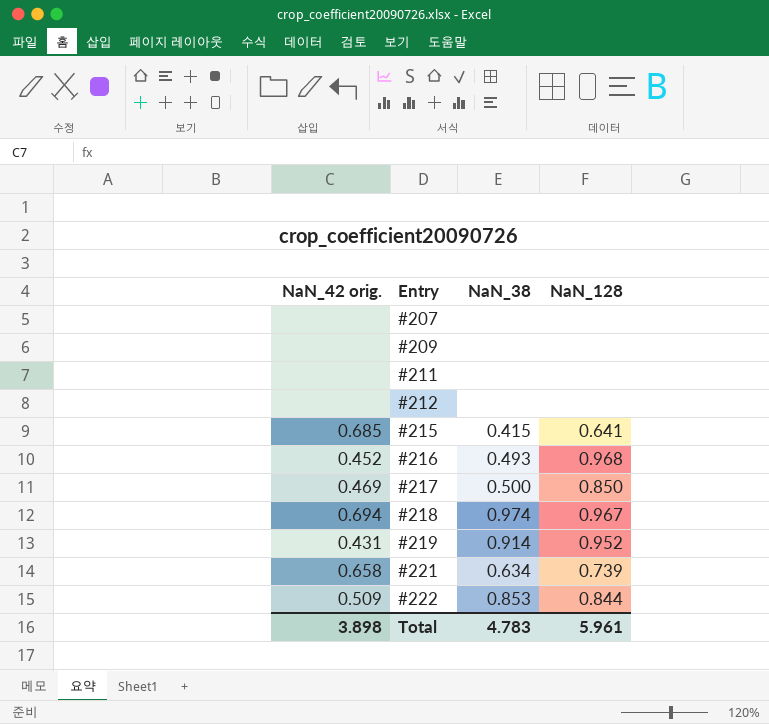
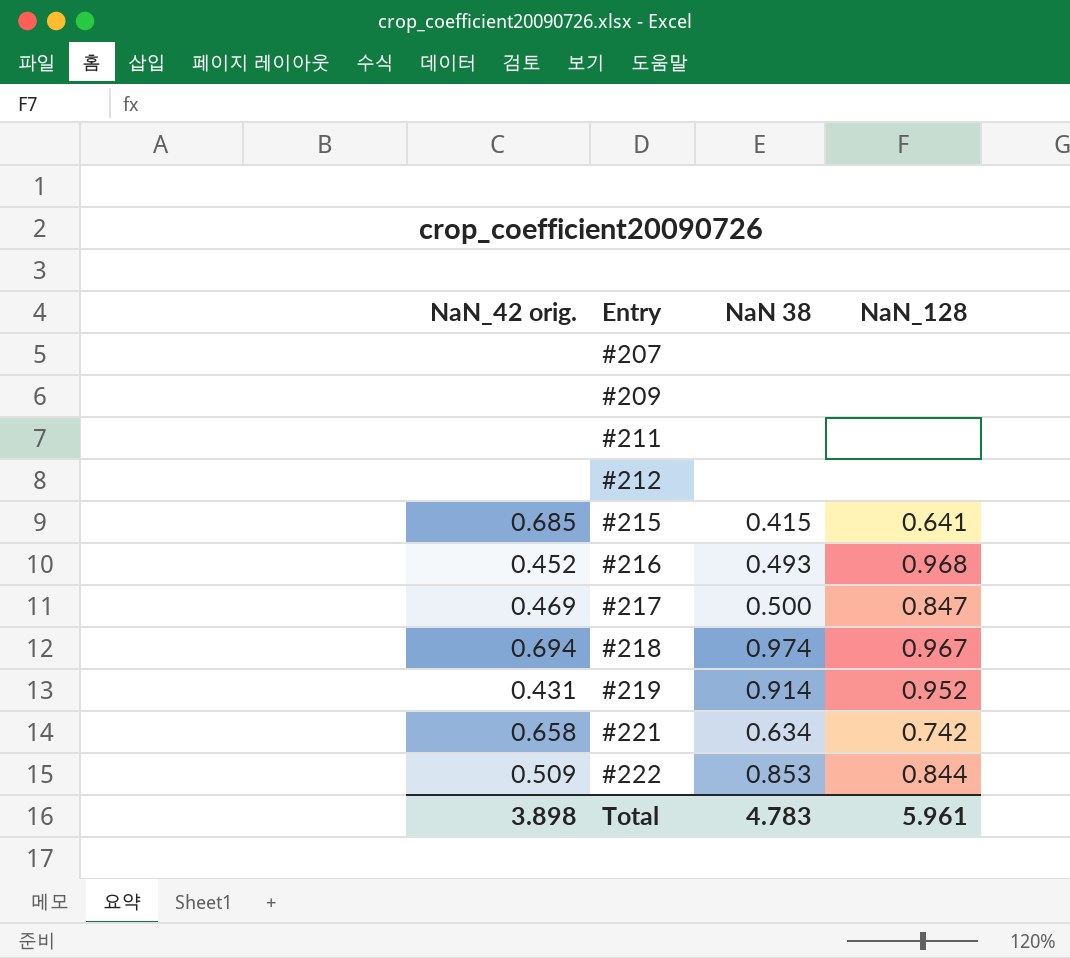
column name: NaN_38 -> NaN 38
#217 | NaN_128: 0.850 -> 0.847
#221 | NaN_128: 0.739 -> 0.742

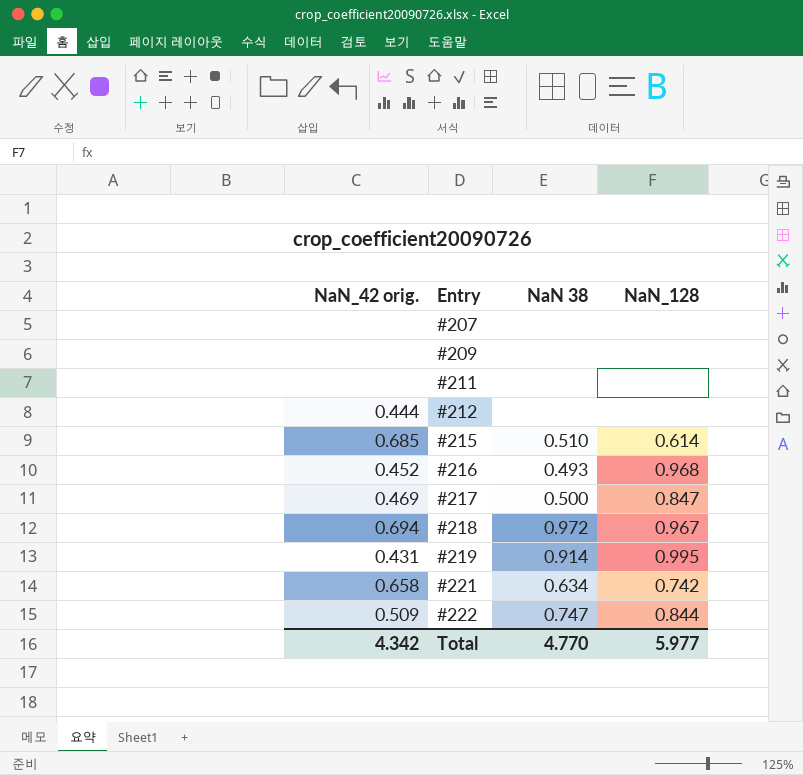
#212 | NaN_42 orig.: none -> 0.444
#215 | NaN 38: 0.415 -> 0.510
#215 | NaN_128: 0.641 -> 0.614
#218 | NaN 38: 0.974 -> 0.972
#219 | NaN_128: 0.952 -> 0.995
#222 | NaN 38: 0.853 -> 0.747
Total | NaN_42 orig.: 3.898 -> 4.342
Total | NaN 38: 4.783 -> 4.770
Total | NaN_128: 5.961 -> 5.977

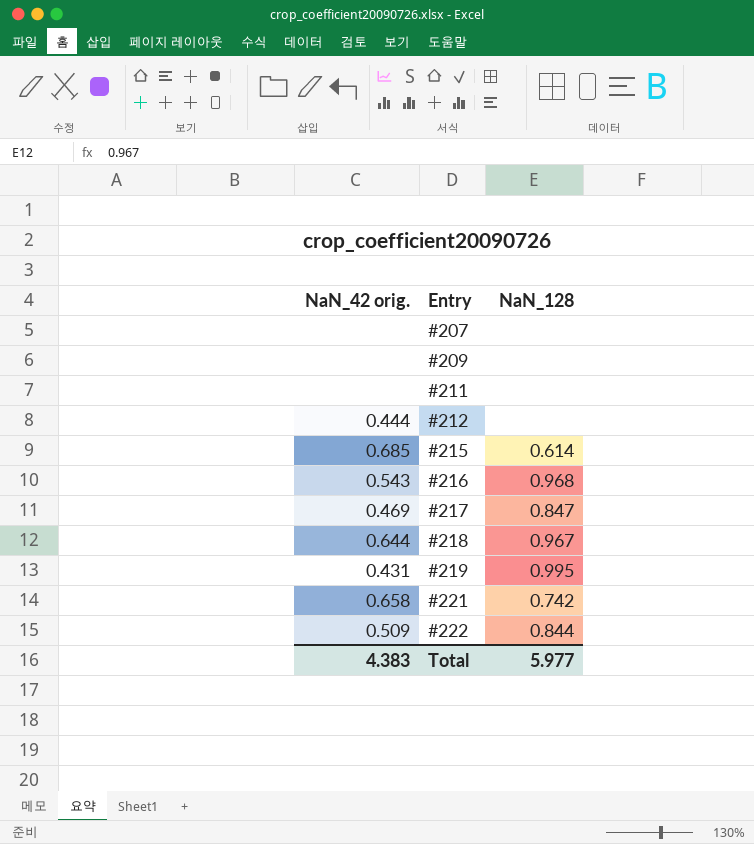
column NaN 38 | position: 3 -> none
#216 | NaN_42 orig.: 0.452 -> 0.543
#218 | NaN_42 orig.: 0.694 -> 0.644
Total | NaN_42 orig.: 4.342 -> 4.383

